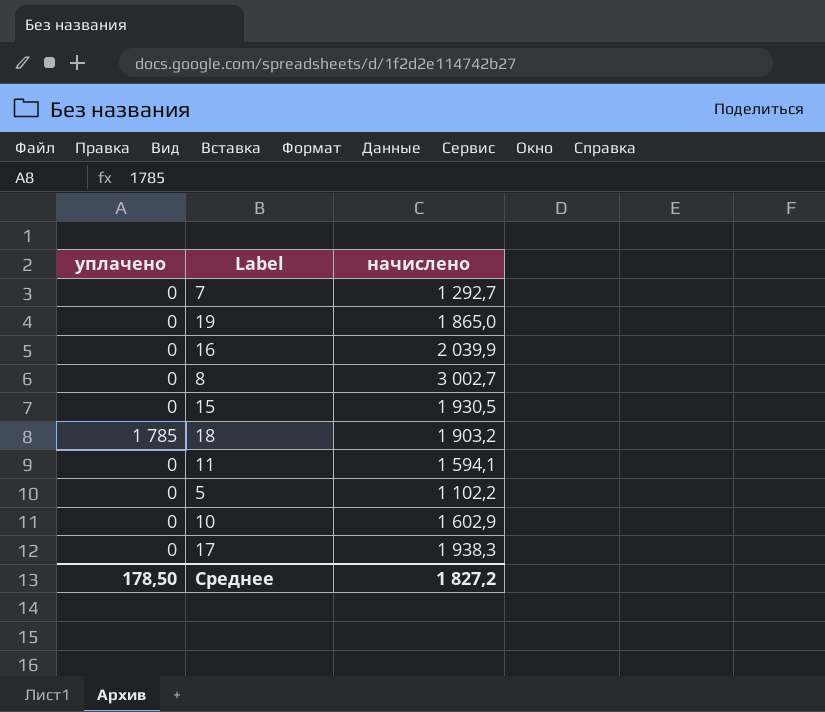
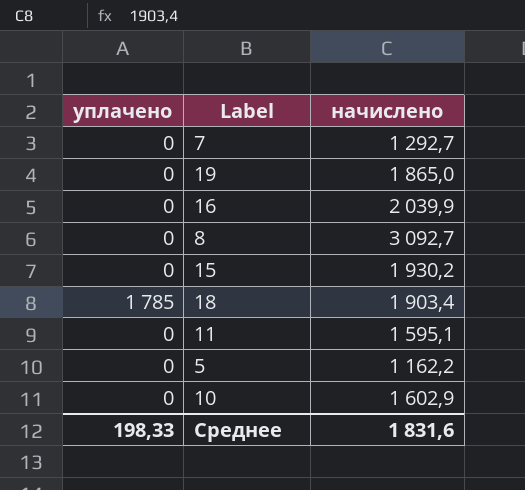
row 17: 0 | 1 938,3 -> none
8 | начислено: 3 002,7 -> 3 092,7
15 | начислено: 1 930,5 -> 1 930,2
18 | начислено: 1 903,2 -> 1 903,4
11 | начислено: 1 594,1 -> 1 595,1
5 | начислено: 1 102,2 -> 1 162,2
Среднее | уплачено: 178,50 -> 198,33
Среднее | начислено: 1 827,2 -> 1 831,6

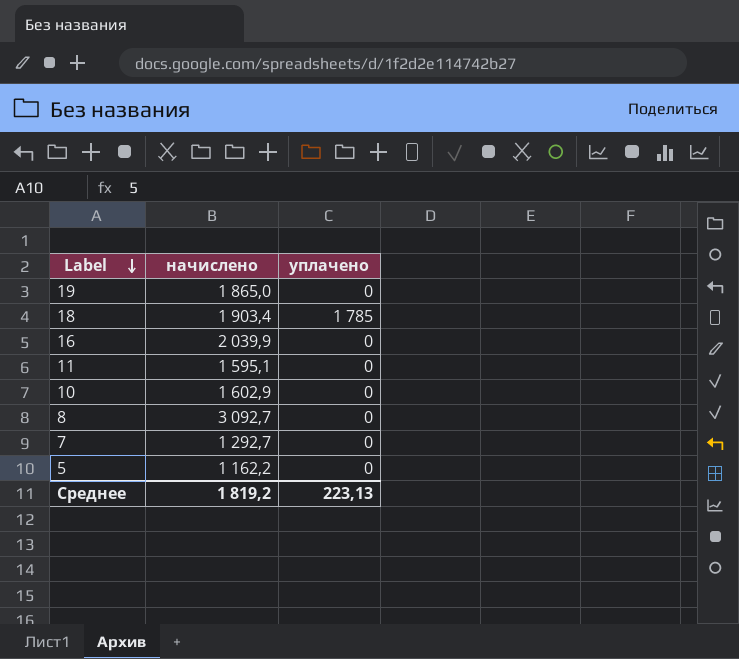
row order: none -> Label descending
column уплачено | position: 1 -> 3
row 15: 0 | 1 930,2 -> none
Среднее | начислено: 1 831,6 -> 1 819,2
Среднее | уплачено: 198,33 -> 223,13

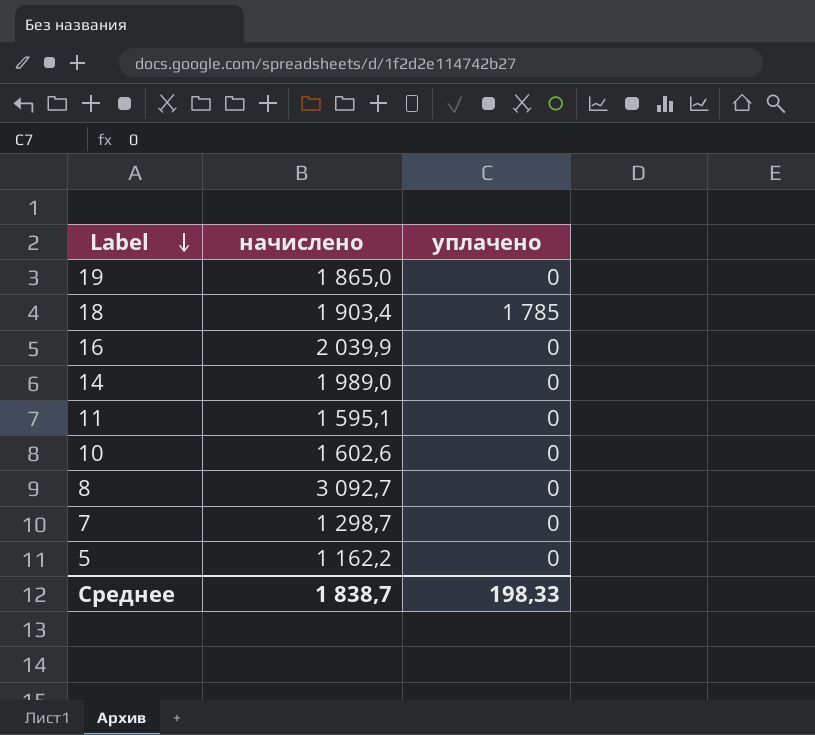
row 14: none -> 1 989,0 | 0
10 | начислено: 1 602,9 -> 1 602,6
7 | начислено: 1 292,7 -> 1 298,7
Среднее | начислено: 1 819,2 -> 1 838,7
Среднее | уплачено: 223,13 -> 198,33

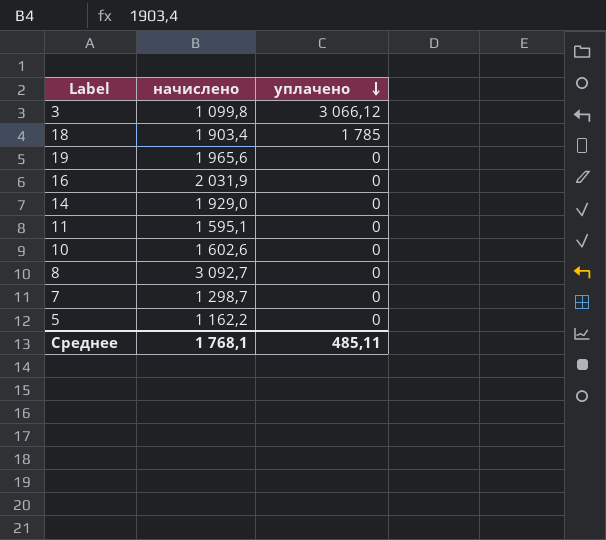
row order: Label descending -> уплачено descending
row 3: none -> 1 099,8 | 3 066,12
19 | начислено: 1 865,0 -> 1 965,6
16 | начислено: 2 039,9 -> 2 031,9
14 | начислено: 1 989,0 -> 1 929,0
Среднее | начислено: 1 838,7 -> 1 768,1
Среднее | уплачено: 198,33 -> 485,11

